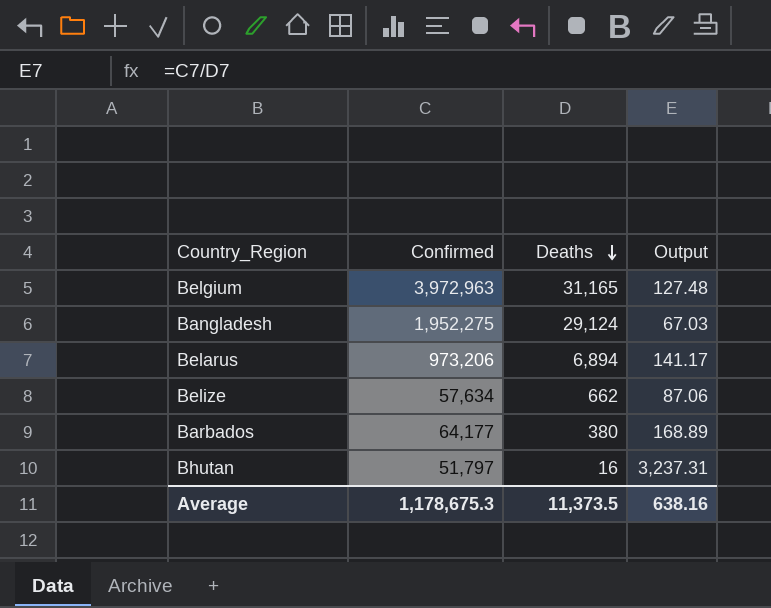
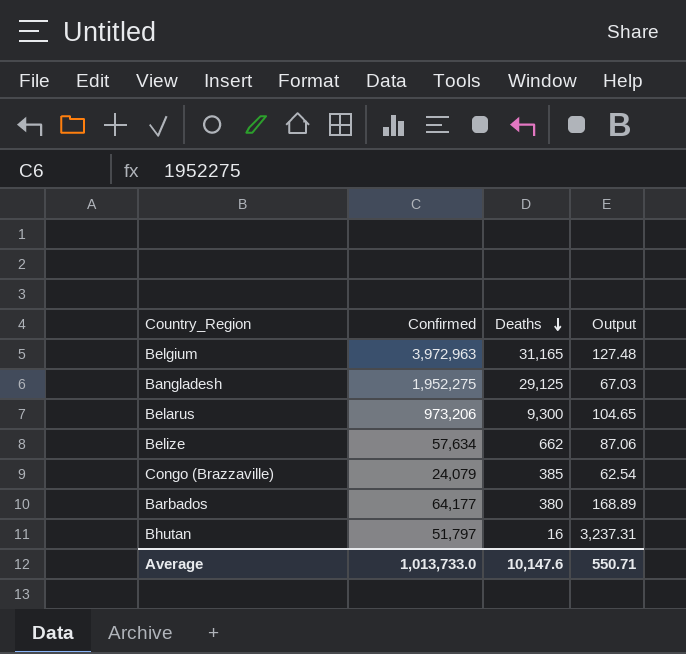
Bangladesh | Deaths: 29,124 -> 29,125
Belarus | Deaths: 6,894 -> 9,300
Belarus | Output: 141.17 -> 104.65
row Congo (Brazzaville): none -> 24,079 | 385 | 62.54
Average | Confirmed: 1,178,675.3 -> 1,013,733.0
Average | Deaths: 11,373.5 -> 10,147.6
Average | Output: 638.16 -> 550.71

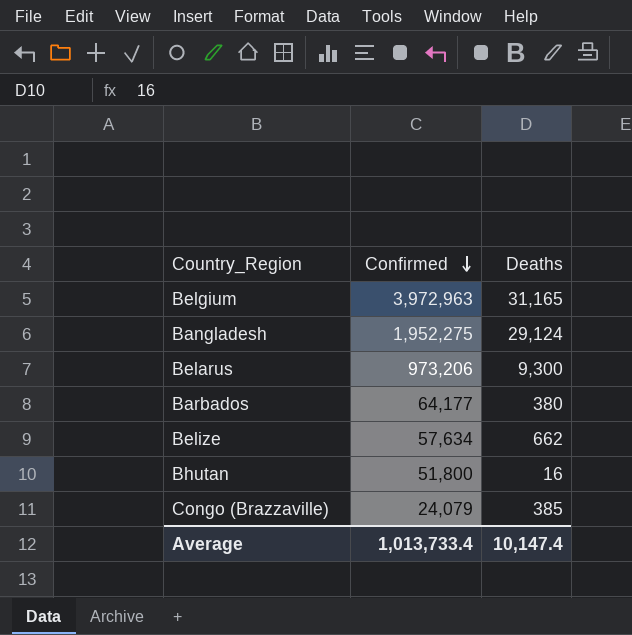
row order: Deaths descending -> Confirmed descending
column Output | formula: [Confirmed] / [Deaths] -> none
Bangladesh | Deaths: 29,125 -> 29,124
Bhutan | Confirmed: 51,797 -> 51,800
Average | Confirmed: 1,013,733.0 -> 1,013,733.4
Average | Deaths: 10,147.6 -> 10,147.4

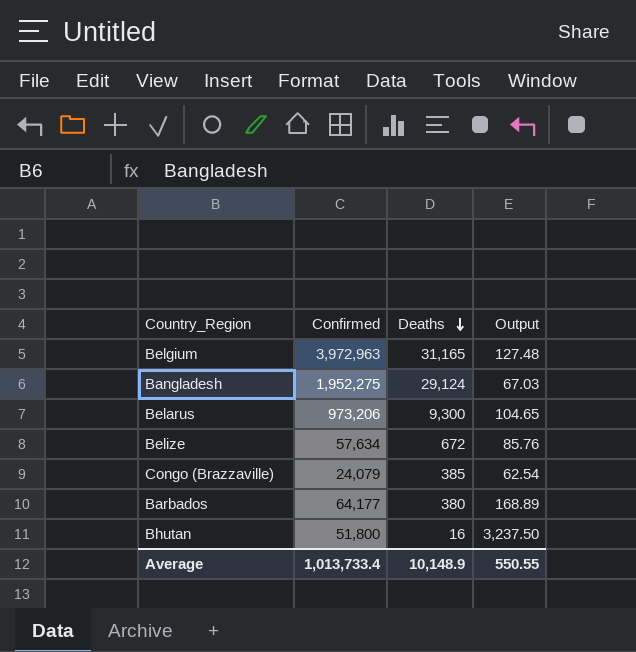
row order: Confirmed descending -> Deaths descending
column Output | formula: none -> [Confirmed] / [Deaths]
Belize | Deaths: 662 -> 672
Average | Deaths: 10,147.4 -> 10,148.9

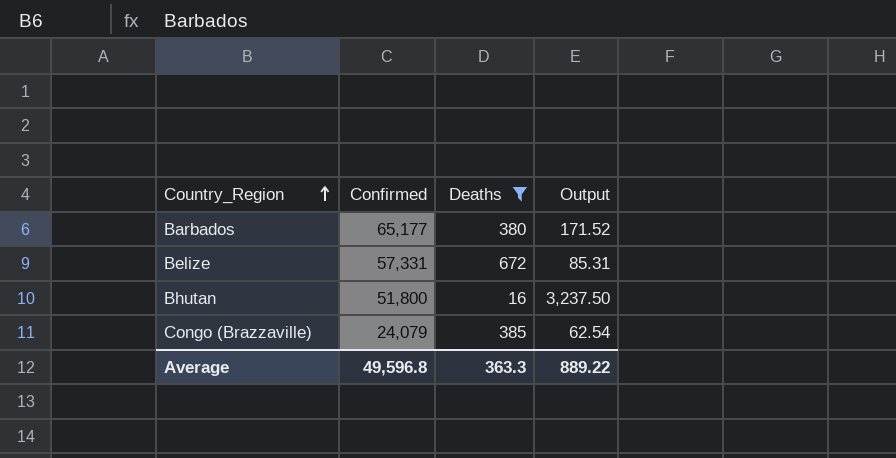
filter: none -> Deaths <= 672
row order: Deaths descending -> Country_Region ascending
Barbados | Confirmed: 64,177 -> 65,177
Barbados | Output: 168.89 -> 171.52
Belize | Confirmed: 57,634 -> 57,331
Belize | Output: 85.76 -> 85.31
Average | Confirmed: 1,013,733.4 -> 49,596.8
Average | Deaths: 10,148.9 -> 363.3
Average | Output: 550.55 -> 889.22

